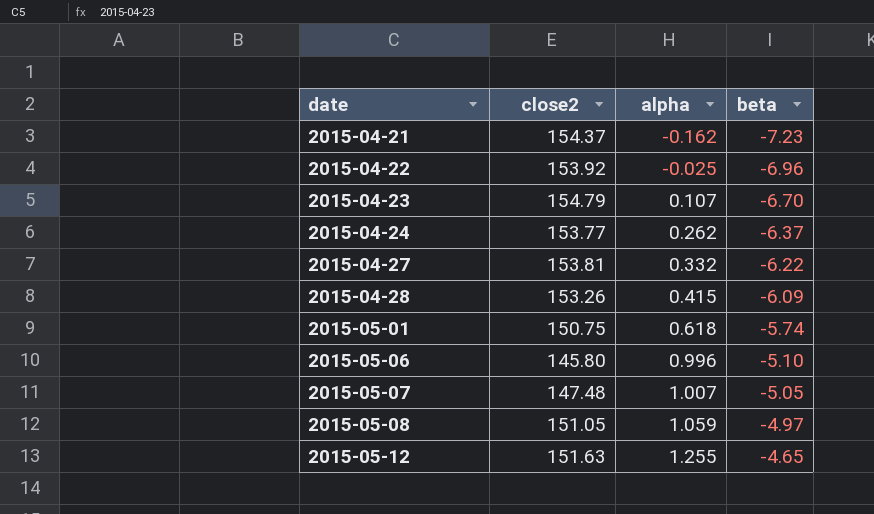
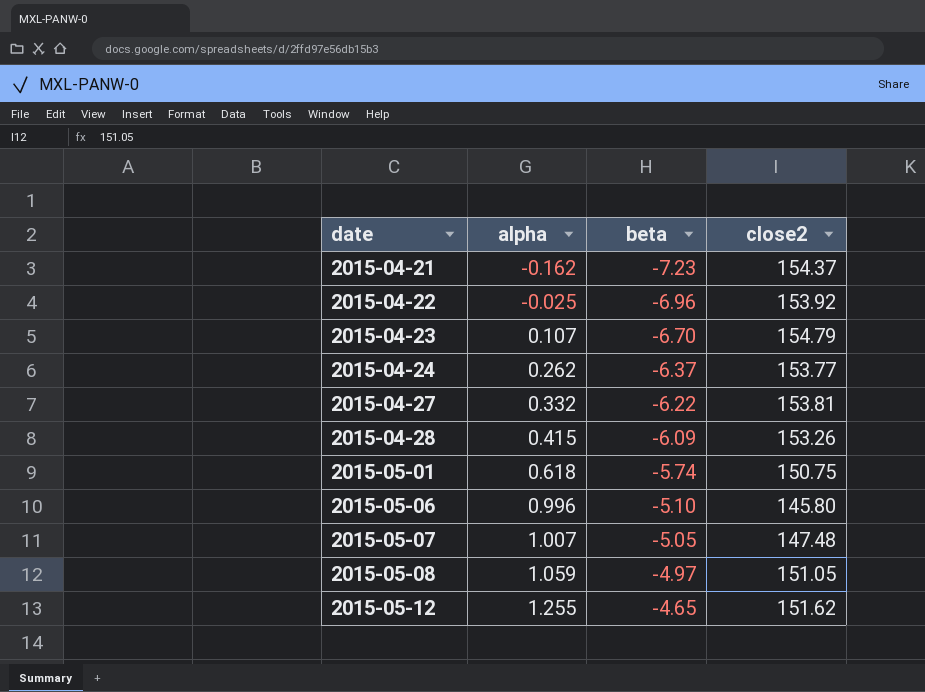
column close2 | position: 2 -> 4
2015-05-12 | close2: 151.63 -> 151.62

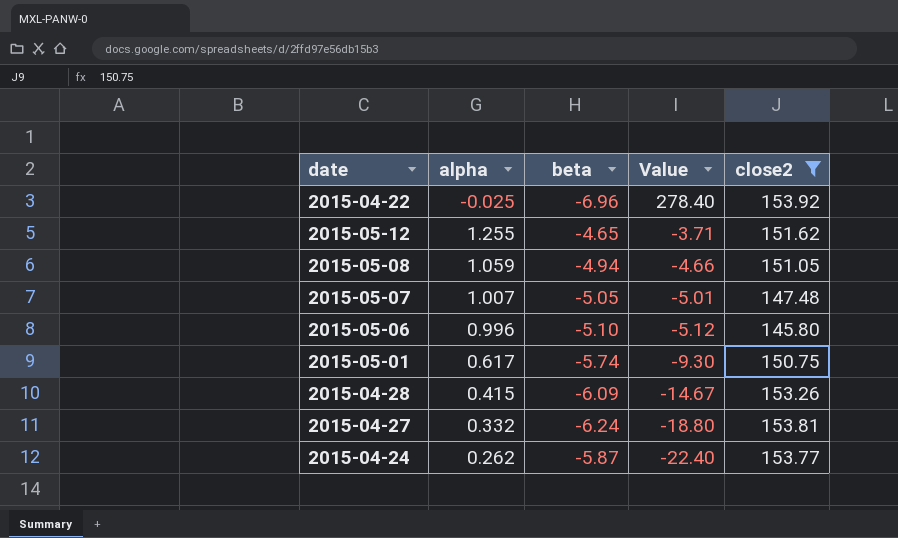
filter: none -> close2 <= 153.92
row order: date ascending -> Value descending
column Value | formula: none -> [beta] / [alpha]
2015-05-08 | beta: -4.97 -> -4.94
2015-05-01 | alpha: 0.618 -> 0.617
2015-04-27 | beta: -6.22 -> -6.24
2015-04-24 | beta: -6.37 -> -5.87

